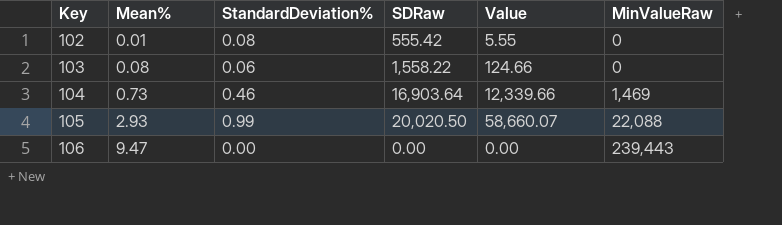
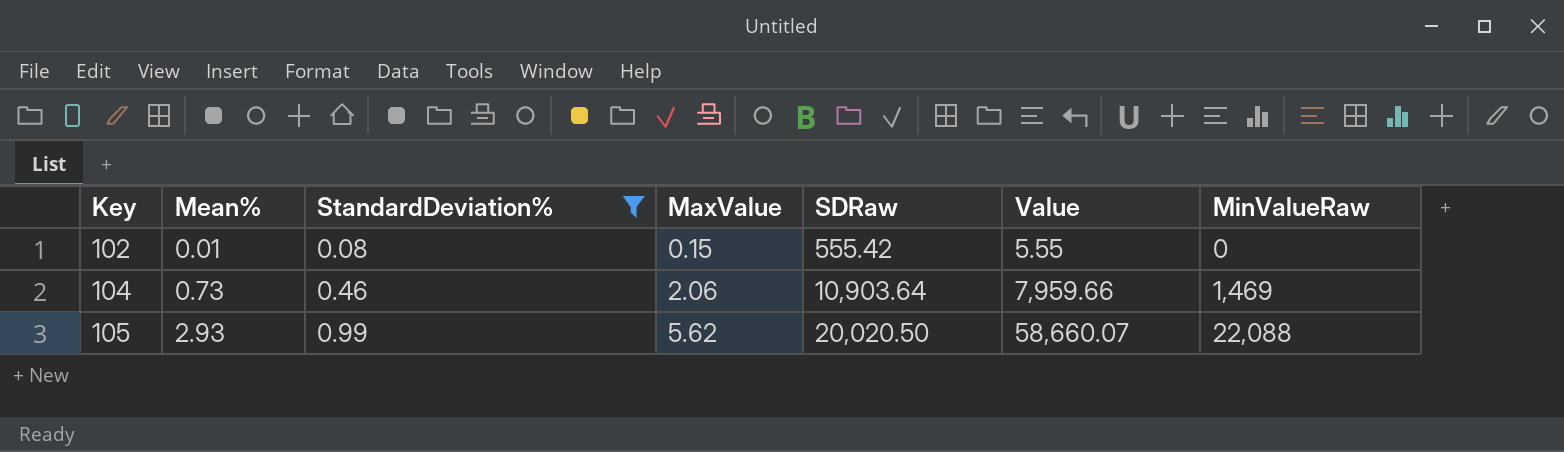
filter: none -> StandardDeviation% >= 0.08
column MaxValue | position: none -> 4
104 | SDRaw: 16,903.64 -> 10,903.64
104 | Value: 12,339.66 -> 7,959.66

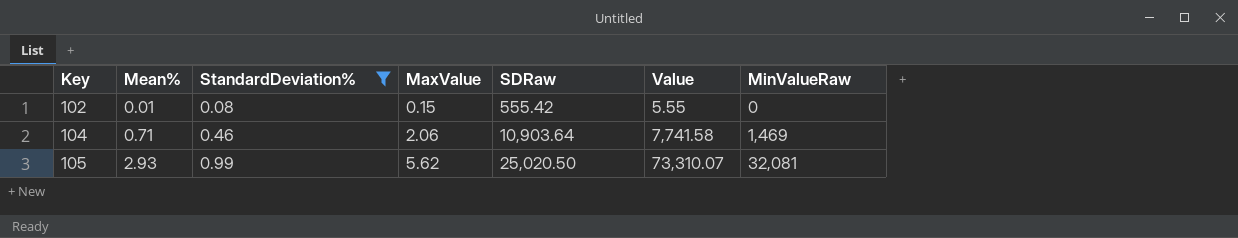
104 | Mean%: 0.73 -> 0.71
104 | Value: 7,959.66 -> 7,741.58
105 | SDRaw: 20,020.50 -> 25,020.50
105 | Value: 58,660.07 -> 73,310.07
105 | MinValueRaw: 22,088 -> 32,081

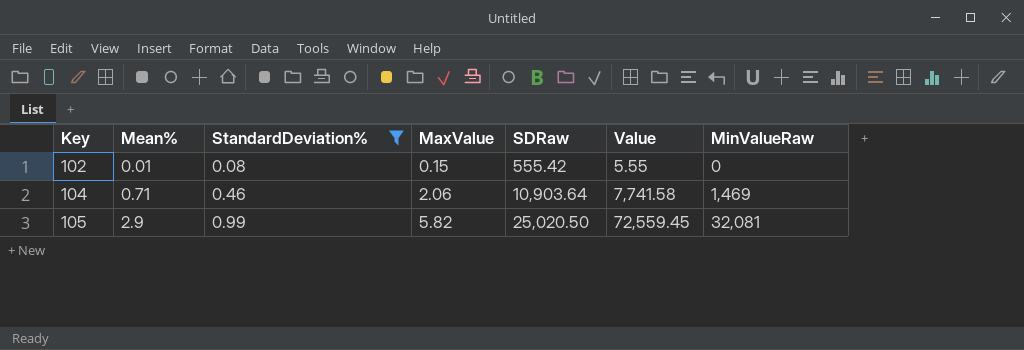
105 | Mean%: 2.93 -> 2.9
105 | MaxValue: 5.62 -> 5.82
105 | Value: 73,310.07 -> 72,559.45

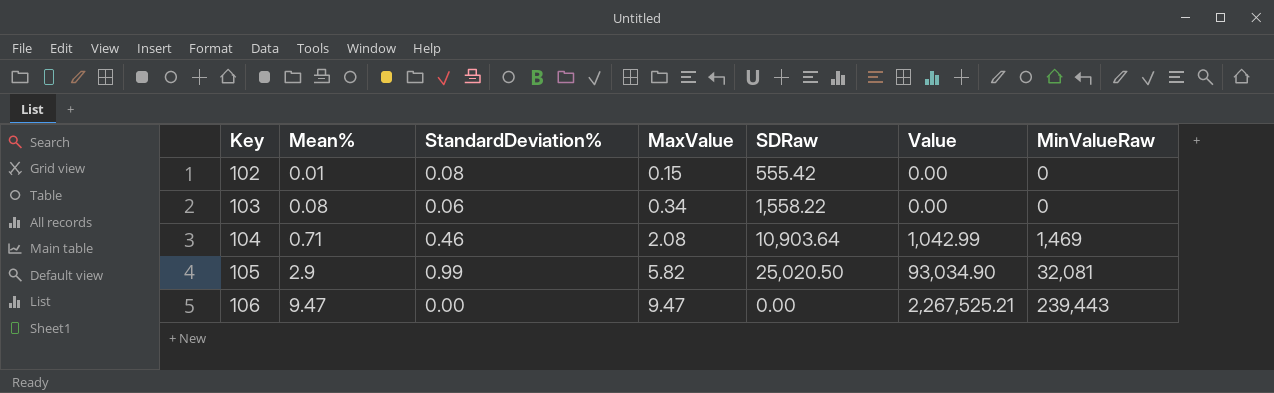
filter: StandardDeviation% >= 0.08 -> none
column Value | formula: [Mean%] * [SDRaw] -> [Mean%] * [MinValueRaw]
104 | MaxValue: 2.06 -> 2.08

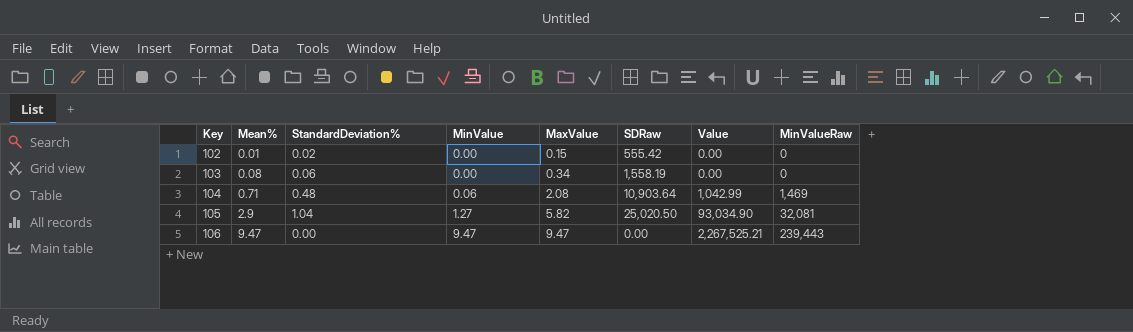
column MinValue | position: none -> 4
102 | StandardDeviation%: 0.08 -> 0.02
103 | SDRaw: 1,558.22 -> 1,558.19
104 | StandardDeviation%: 0.46 -> 0.48
105 | StandardDeviation%: 0.99 -> 1.04

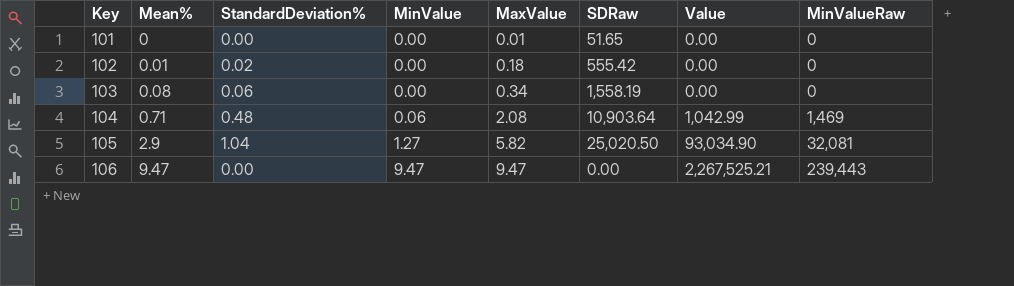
row 101: none -> 0 | 0.00 | 0.00 | 0.01 | 51.65 | 0.00 | 0
102 | MaxValue: 0.15 -> 0.18

